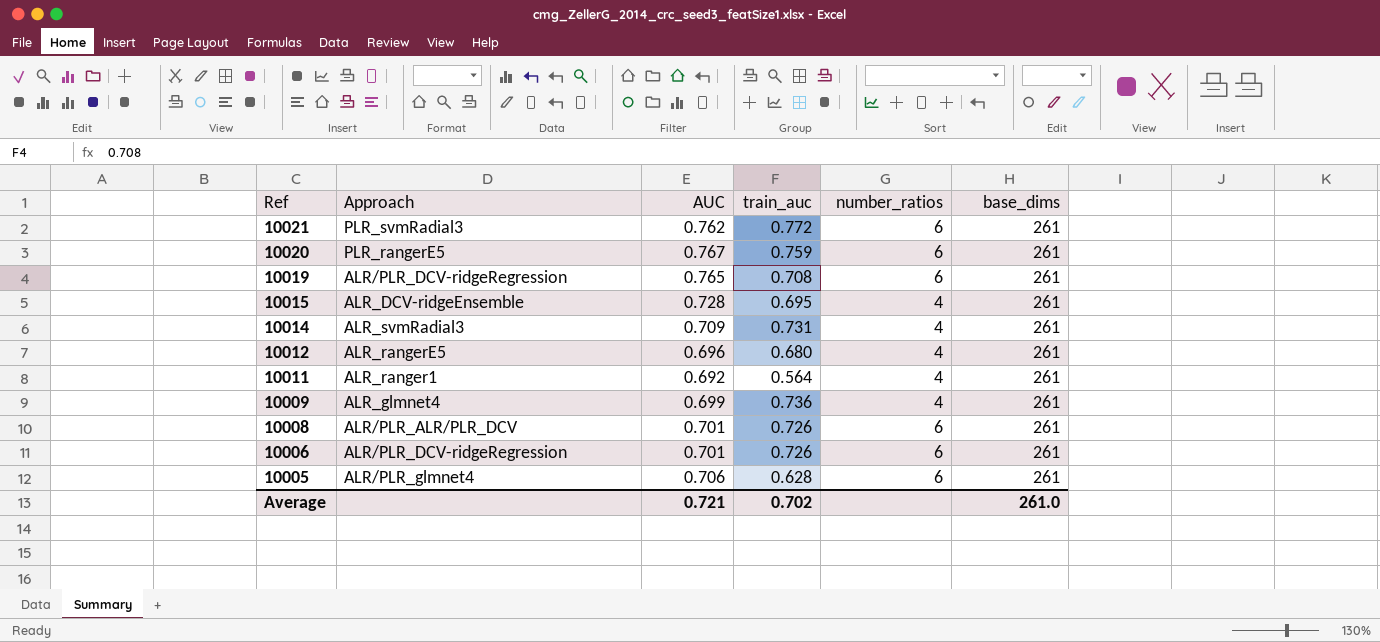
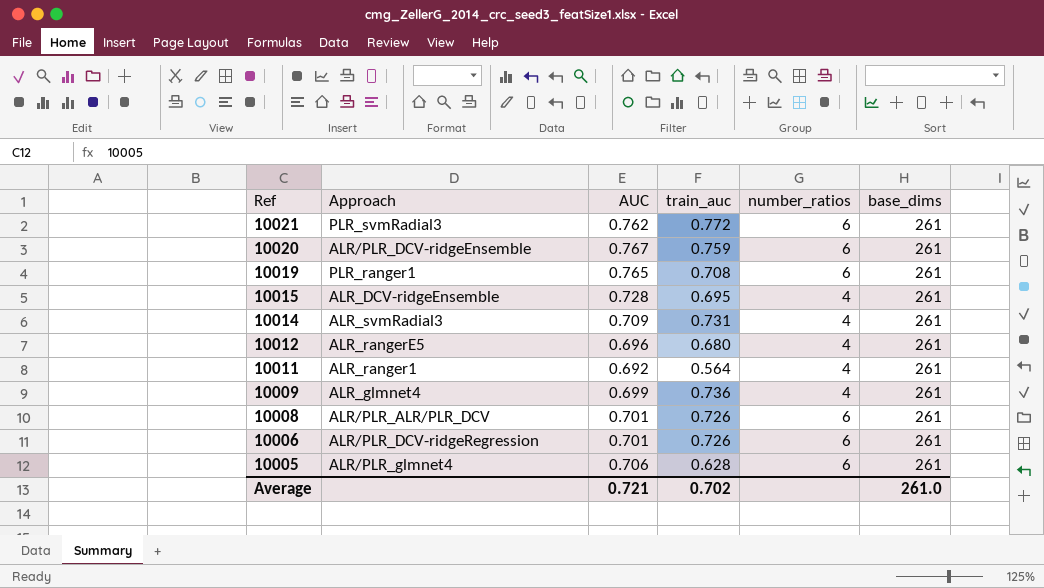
10020 | Approach: PLR_rangerE5 -> ALR/PLR_DCV-ridgeEnsemble
10019 | Approach: ALR/PLR_DCV-ridgeRegression -> PLR_ranger1

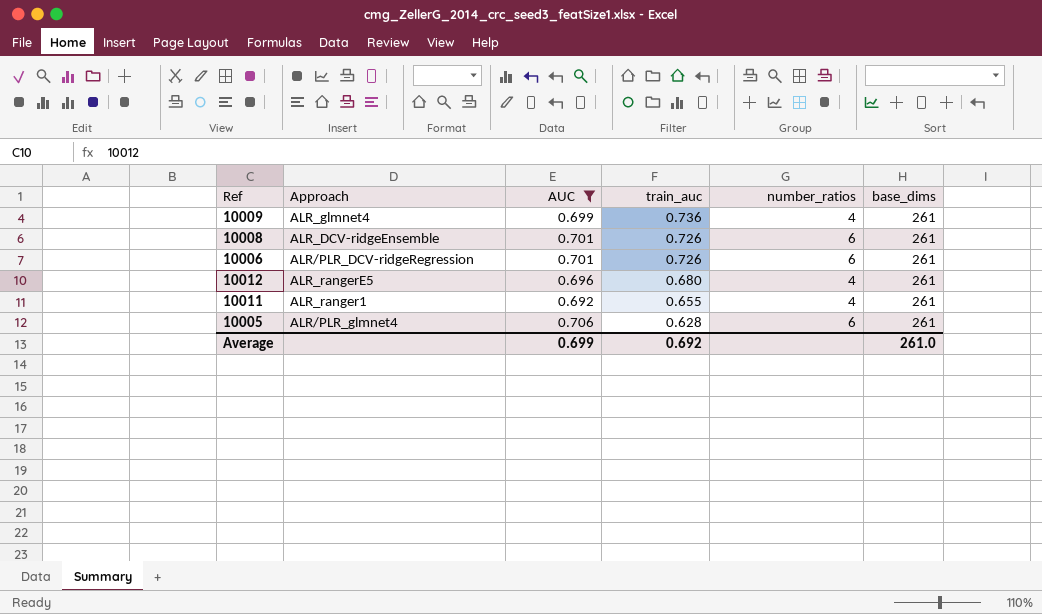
filter: none -> AUC <= 0.706
row order: Ref descending -> train_auc descending
10008 | Approach: ALR/PLR_ALR/PLR_DCV -> ALR_DCV-ridgeEnsemble
10011 | train_auc: 0.564 -> 0.655
Average | AUC: 0.721 -> 0.699
Average | train_auc: 0.702 -> 0.692

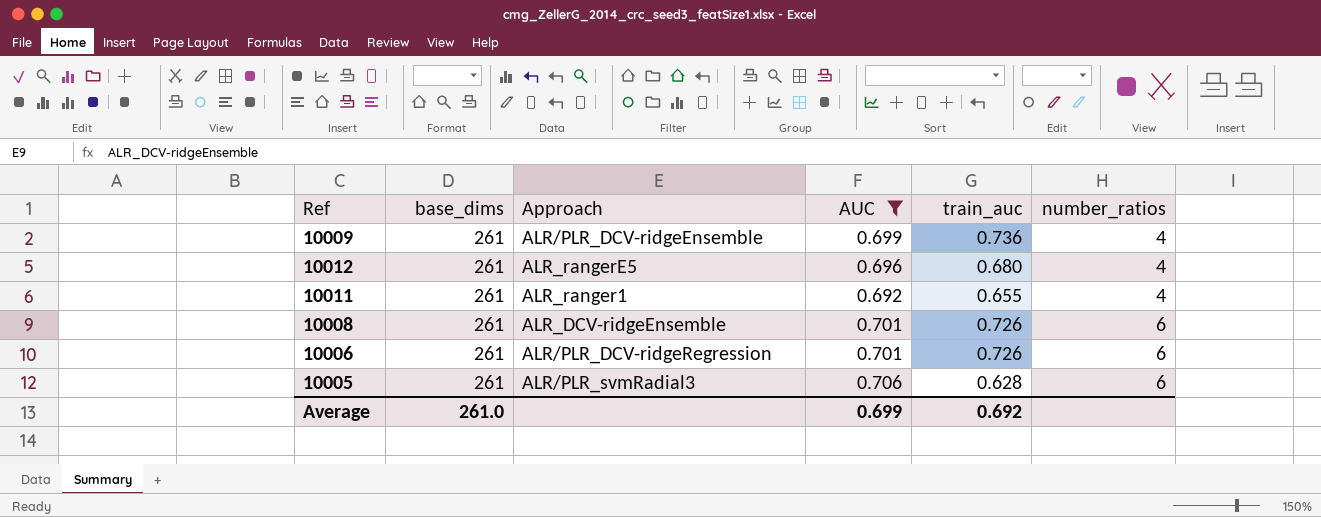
row order: train_auc descending -> number_ratios ascending
column base_dims | position: 6 -> 2
10009 | Approach: ALR_glmnet4 -> ALR/PLR_DCV-ridgeEnsemble
10005 | Approach: ALR/PLR_glmnet4 -> ALR/PLR_svmRadial3

